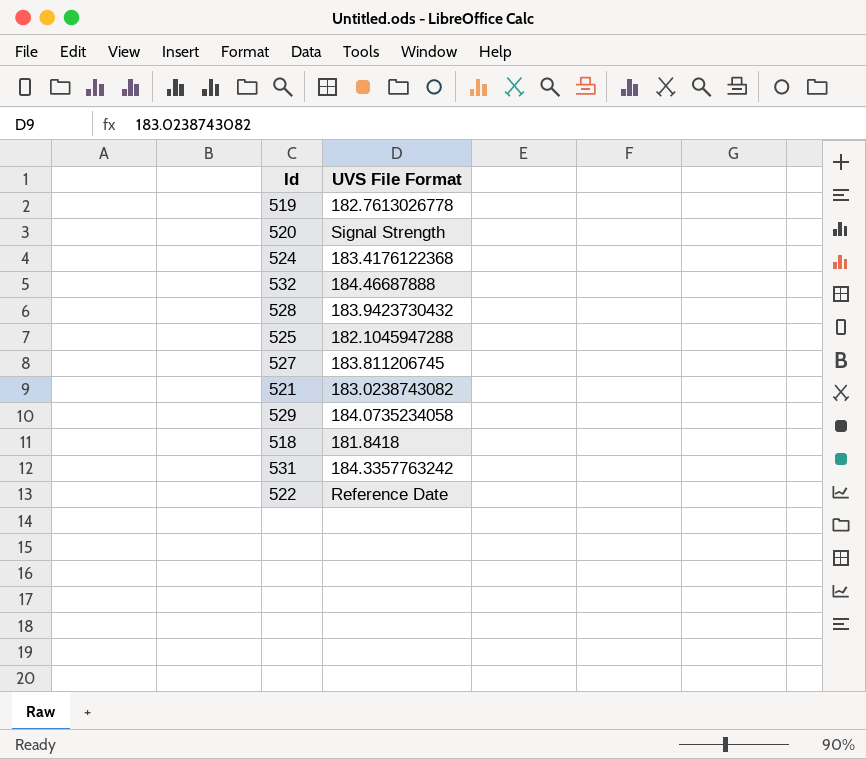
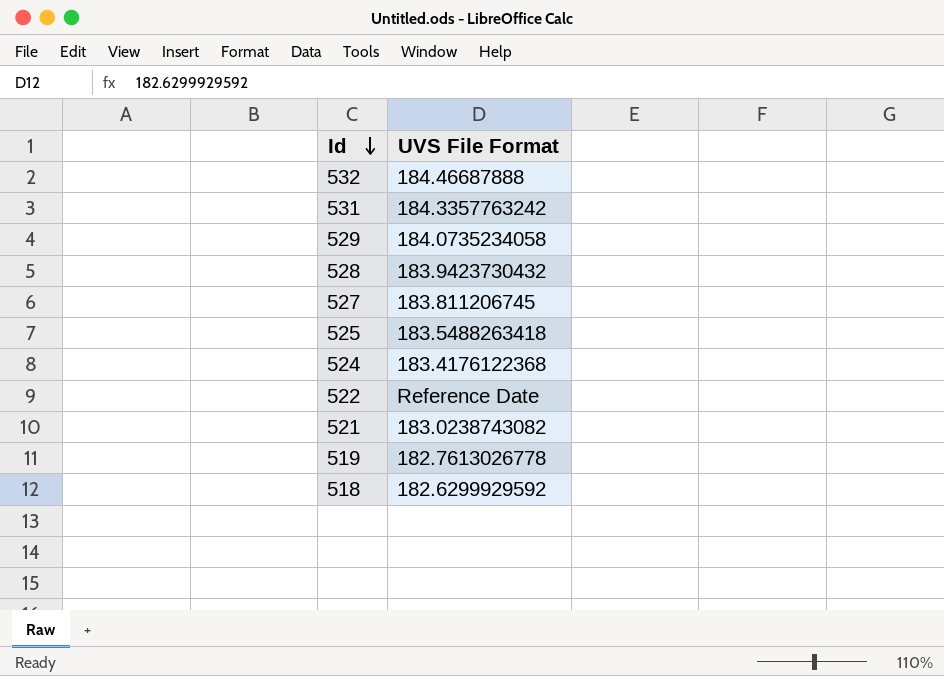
row order: none -> Id descending
row 520: Signal Strength -> none
525 | UVS File Format: 182.1045947288 -> 183.5488263418
518 | UVS File Format: 181.8418 -> 182.6299929592

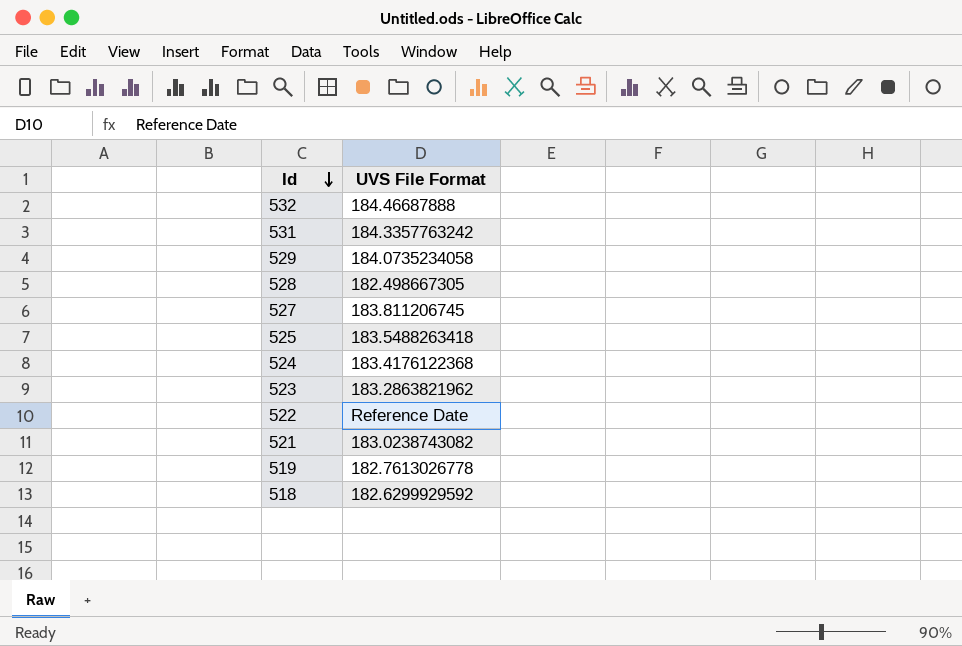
528 | UVS File Format: 183.9423730432 -> 182.498667305
row 523: none -> 183.2863821962

